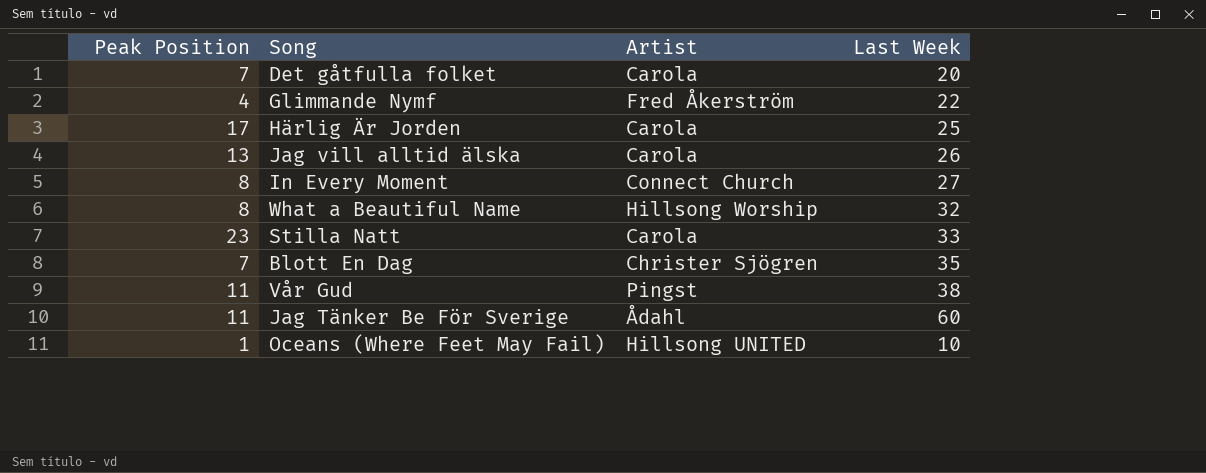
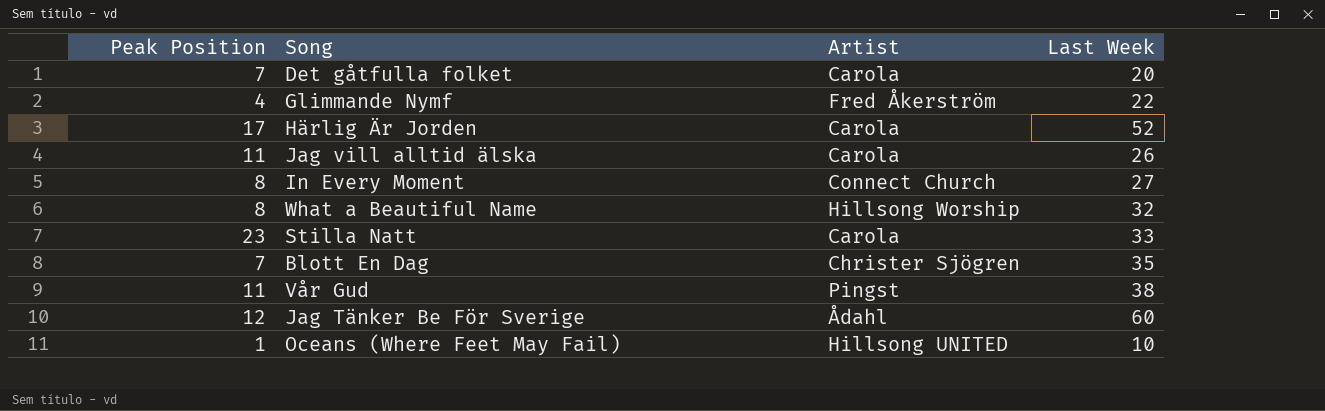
Härlig Är Jorden | Last Week: 25 -> 52
Jag vill alltid älska | Peak Position: 13 -> 11
Jag Tänker Be För Sverige | Peak Position: 11 -> 12

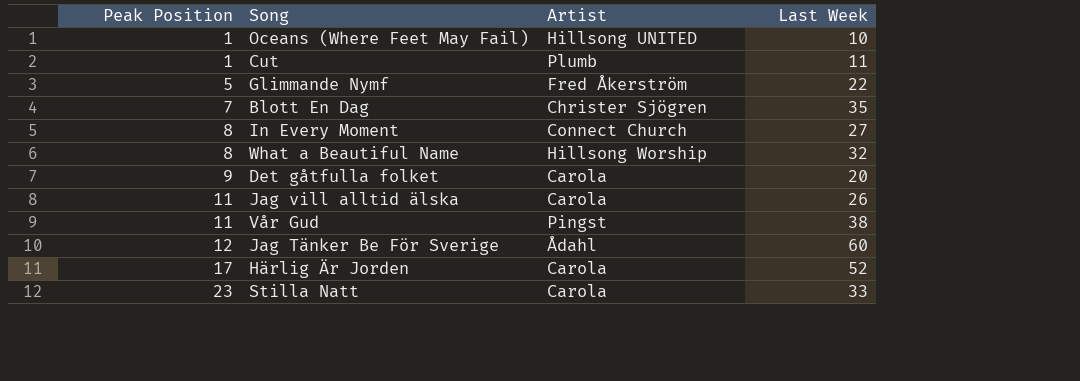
row order: none -> Peak Position ascending
row Cut: none -> 1 | Plumb | 11
Glimmande Nymf | Peak Position: 4 -> 5
Det gåtfulla folket | Peak Position: 7 -> 9

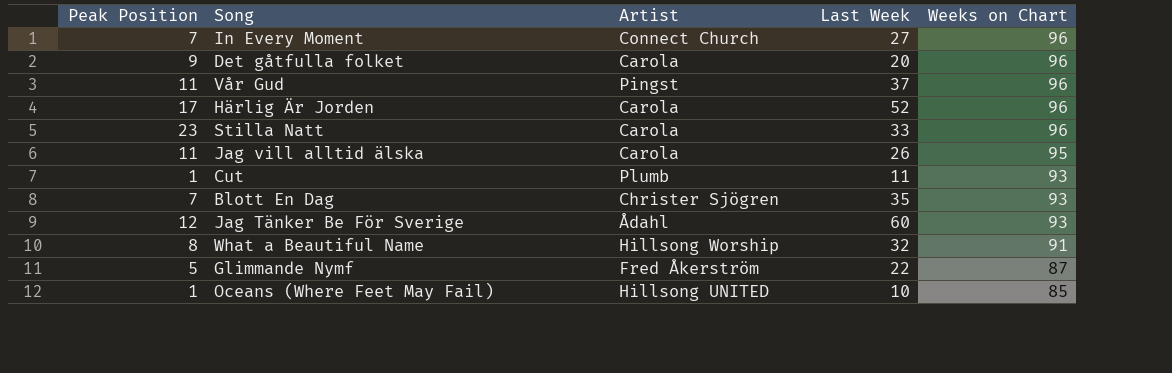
row order: Peak Position ascending -> Weeks on Chart descending
column Weeks on Chart | position: none -> 5
In Every Moment | Peak Position: 8 -> 7
Vår Gud | Last Week: 38 -> 37

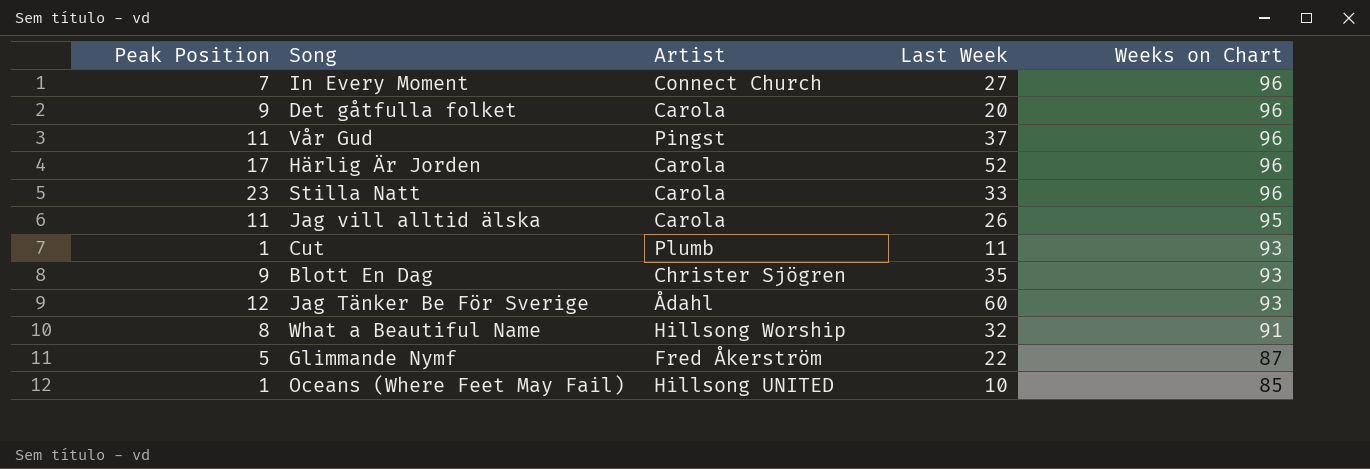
Blott En Dag | Peak Position: 7 -> 9

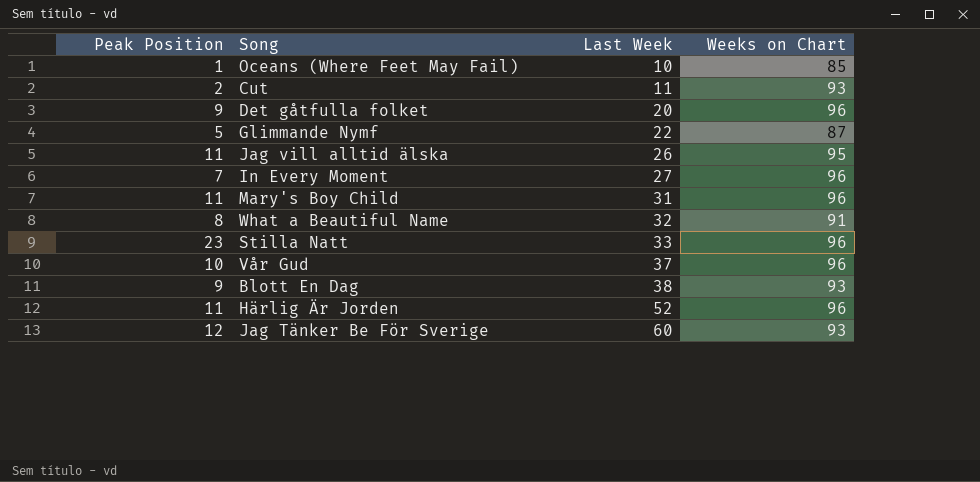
row order: Weeks on Chart descending -> Last Week ascending
column Artist | position: 3 -> none
Cut | Peak Position: 1 -> 2
row Mary's Boy Child: none -> 11 | 31 | 96
Vår Gud | Peak Position: 11 -> 10
Blott En Dag | Last Week: 35 -> 38
Härlig Är Jorden | Peak Position: 17 -> 11

